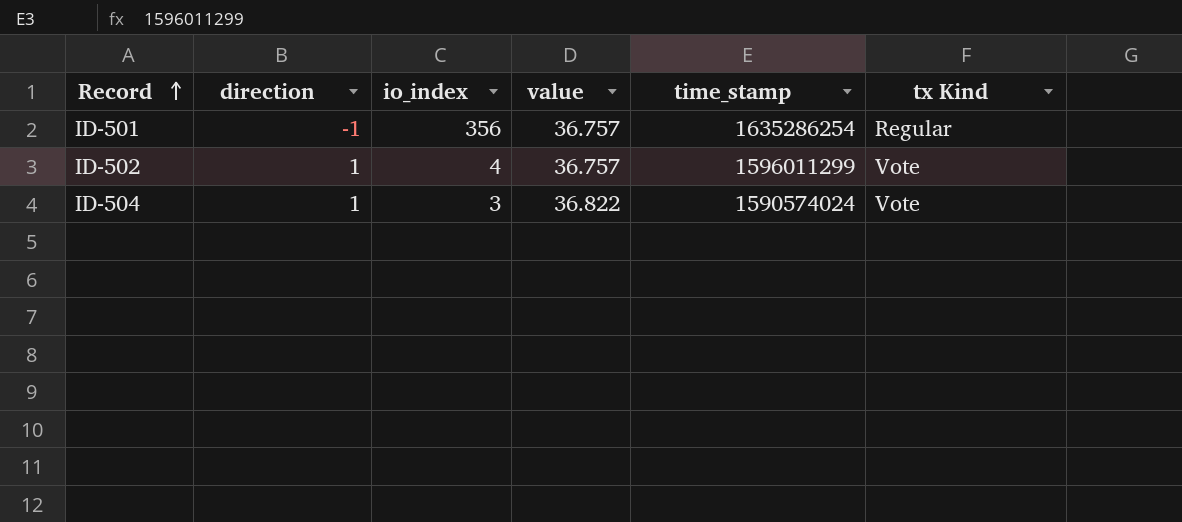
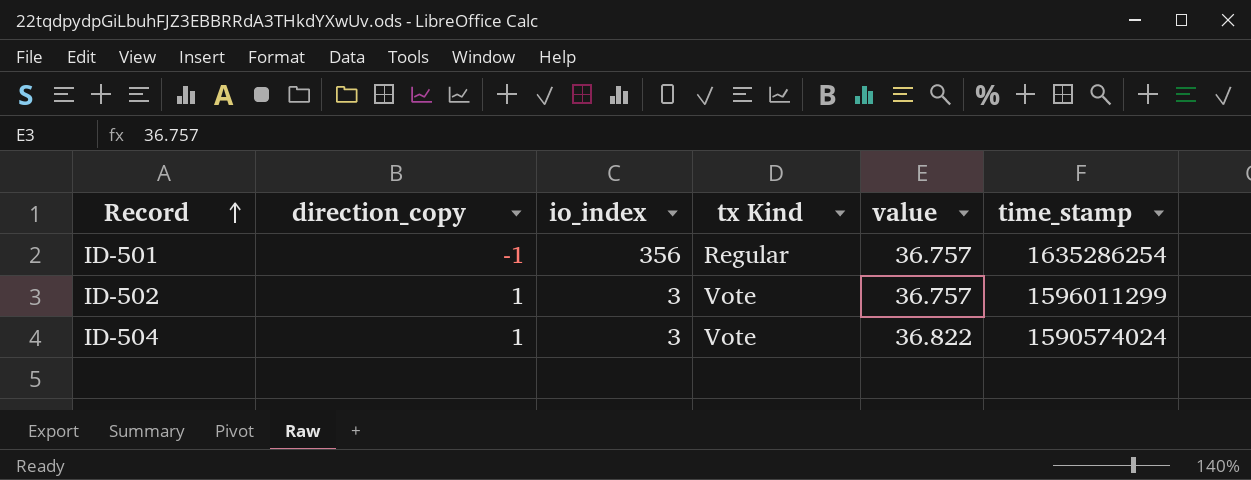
column name: direction -> direction_copy
column tx Kind | position: 6 -> 4
ID-502 | io_index: 4 -> 3

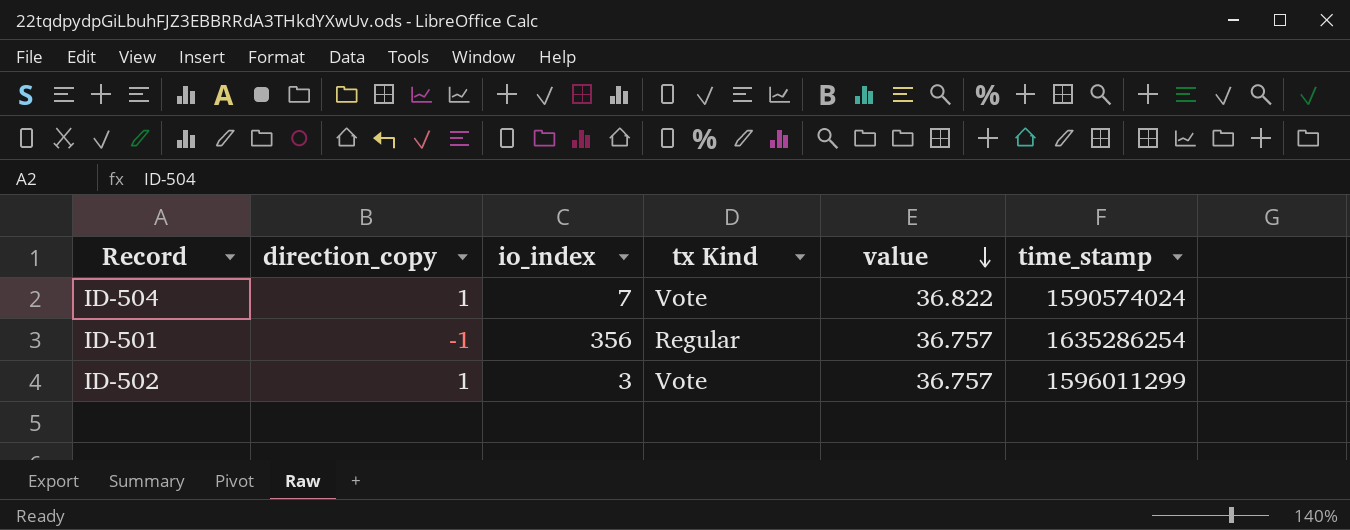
row order: Record ascending -> value descending
ID-504 | io_index: 3 -> 7

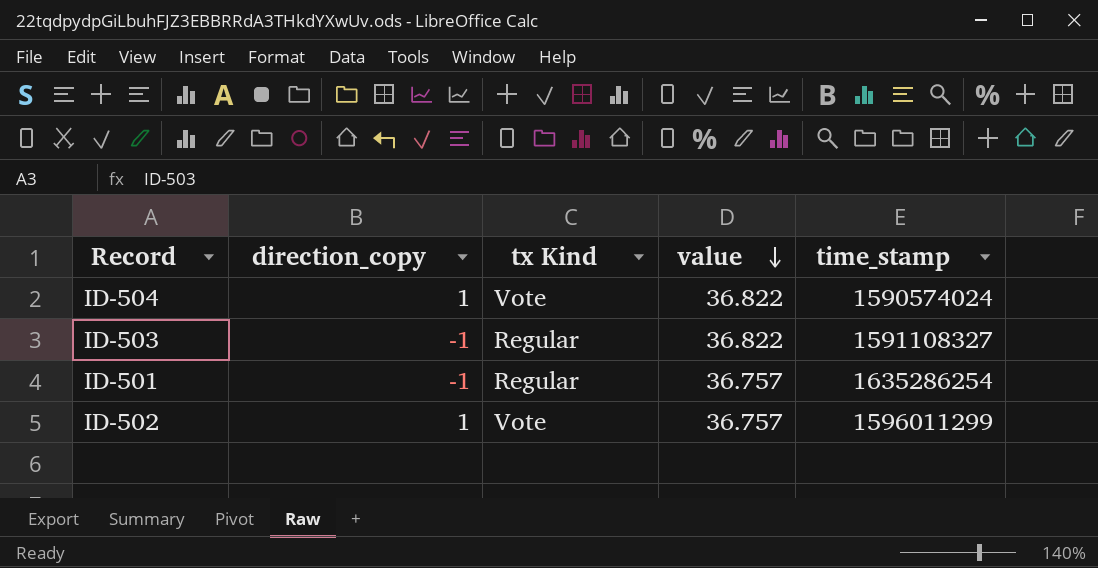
column io_index | position: 3 -> none
row ID-503: none -> -1 | Regular | 36.822 | 1591108327

